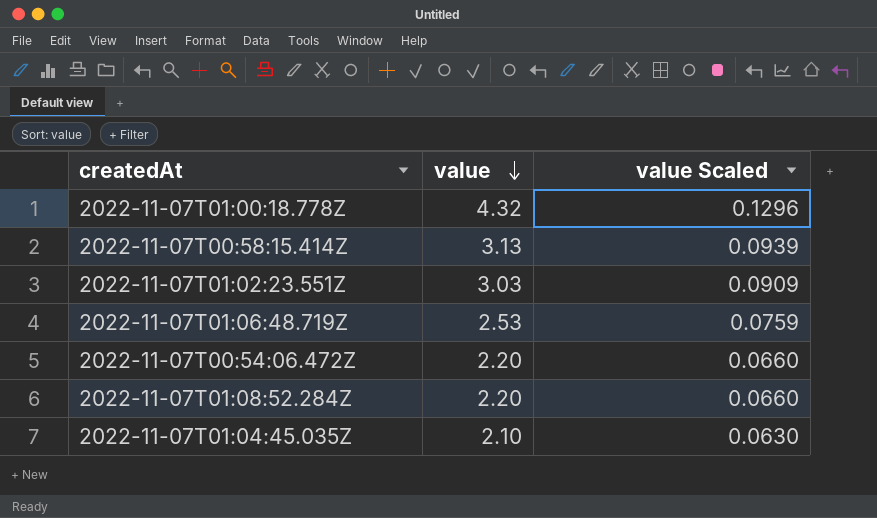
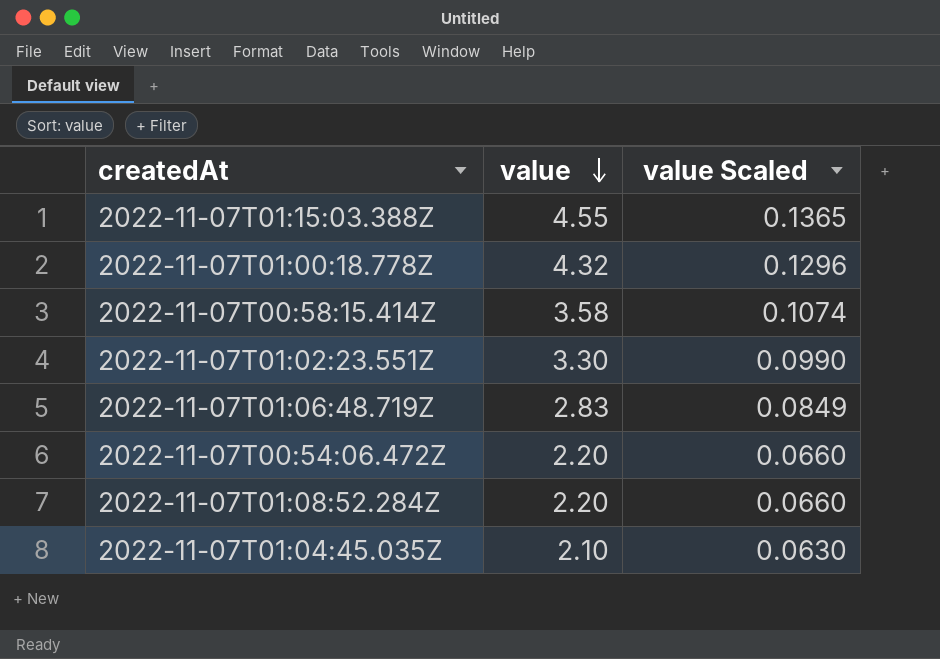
row 2022-11-07T01:15:03.388Z: none -> 4.55 | 0.1365
2022-11-07T00:58:15.414Z | value: 3.13 -> 3.58
2022-11-07T00:58:15.414Z | value Scaled: 0.0939 -> 0.1074
2022-11-07T01:02:23.551Z | value: 3.03 -> 3.30
2022-11-07T01:02:23.551Z | value Scaled: 0.0909 -> 0.0990
2022-11-07T01:06:48.719Z | value: 2.53 -> 2.83
2022-11-07T01:06:48.719Z | value Scaled: 0.0759 -> 0.0849

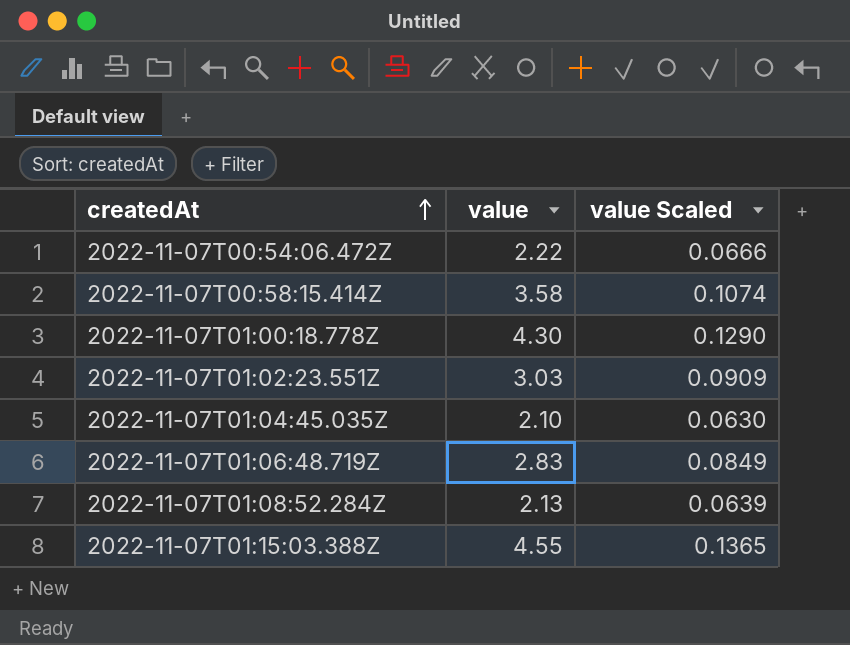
row order: value descending -> createdAt ascending
2022-11-07T00:54:06.472Z | value: 2.20 -> 2.22
2022-11-07T00:54:06.472Z | value Scaled: 0.0660 -> 0.0666
2022-11-07T01:00:18.778Z | value: 4.32 -> 4.30
2022-11-07T01:00:18.778Z | value Scaled: 0.1296 -> 0.1290
2022-11-07T01:02:23.551Z | value: 3.30 -> 3.03
2022-11-07T01:02:23.551Z | value Scaled: 0.0990 -> 0.0909
2022-11-07T01:08:52.284Z | value: 2.20 -> 2.13
2022-11-07T01:08:52.284Z | value Scaled: 0.0660 -> 0.0639

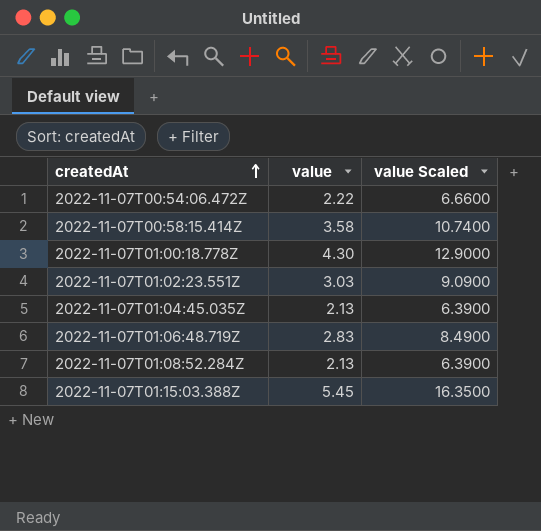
column value Scaled | formula: [value] * 0.03 -> [value] * 3
2022-11-07T01:04:45.035Z | value: 2.10 -> 2.13
2022-11-07T01:15:03.388Z | value: 4.55 -> 5.45

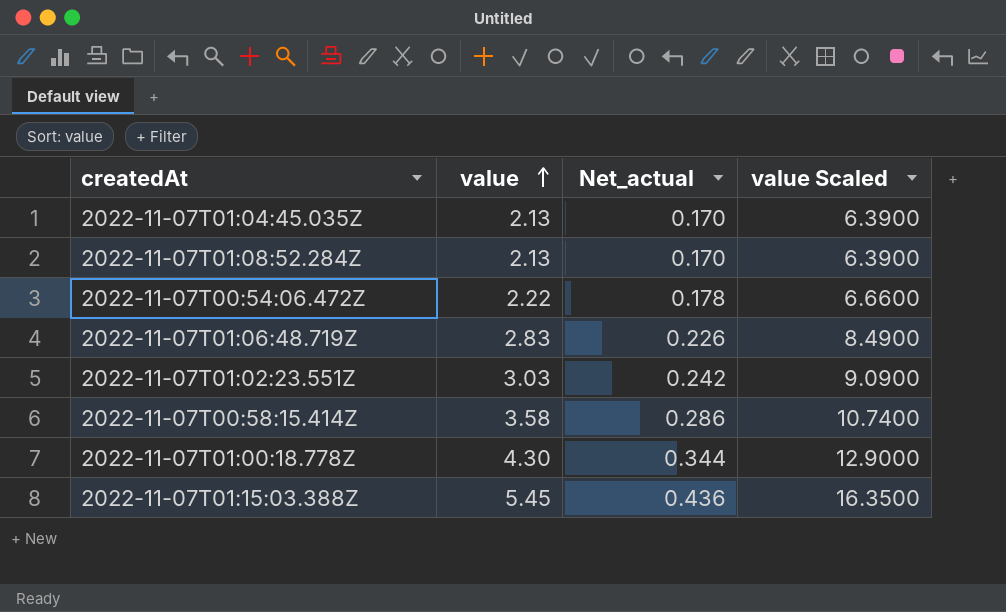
row order: createdAt ascending -> value ascending
column Net_actual | formula: none -> [value] * 0.08

